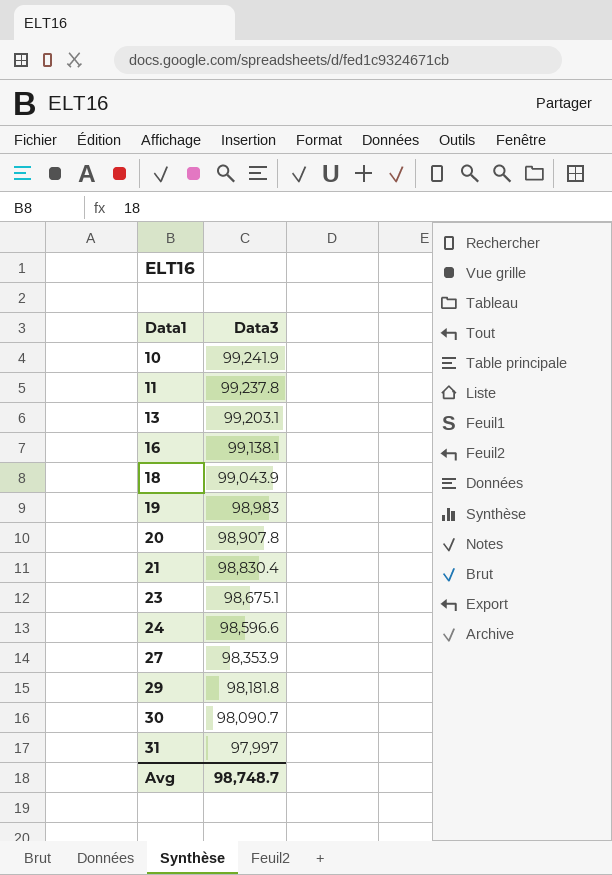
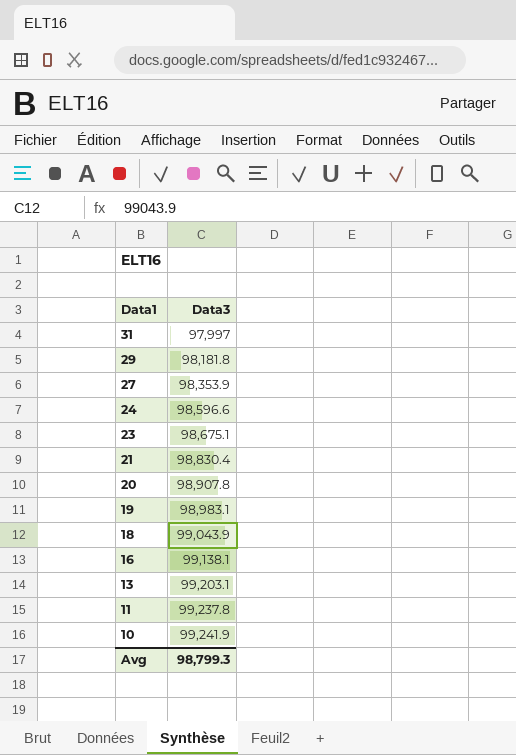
row order: Data1 ascending -> Data1 descending
row 30: 98,090.7 -> none
19 | Data3: 98,983 -> 98,983.1
Avg | Data3: 98,748.7 -> 98,799.3

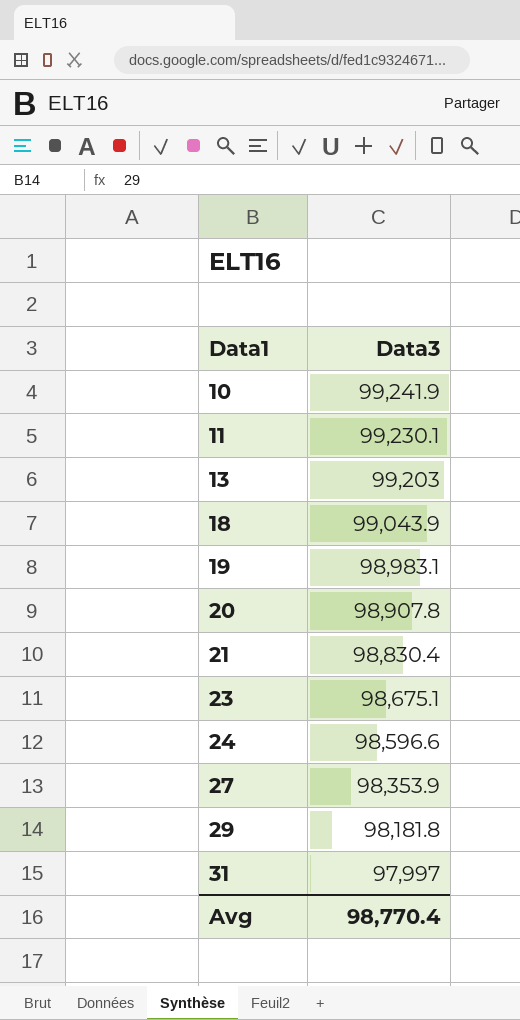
row order: Data1 descending -> Data1 ascending
row 16: 99,138.1 -> none
11 | Data3: 99,237.8 -> 99,230.1
13 | Data3: 99,203.1 -> 99,203
Avg | Data3: 98,799.3 -> 98,770.4

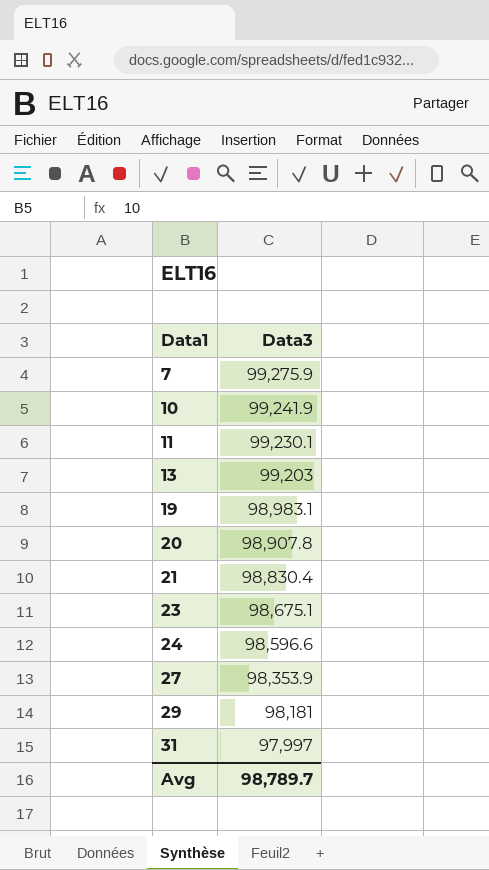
row 18: 99,043.9 -> none
row 7: none -> 99,275.9
29 | Data3: 98,181.8 -> 98,181
Avg | Data3: 98,770.4 -> 98,789.7

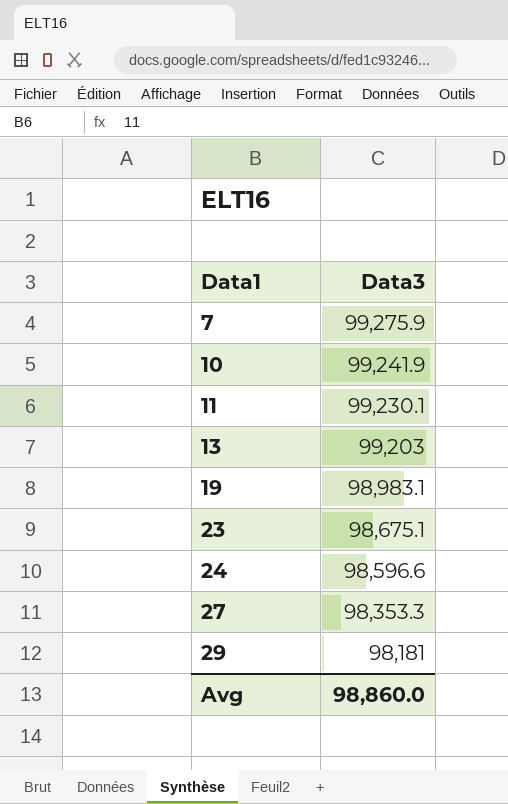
row 20: 98,907.8 -> none
row 21: 98,830.4 -> none
row 31: 97,997 -> none
27 | Data3: 98,353.9 -> 98,353.3
Avg | Data3: 98,789.7 -> 98,860.0

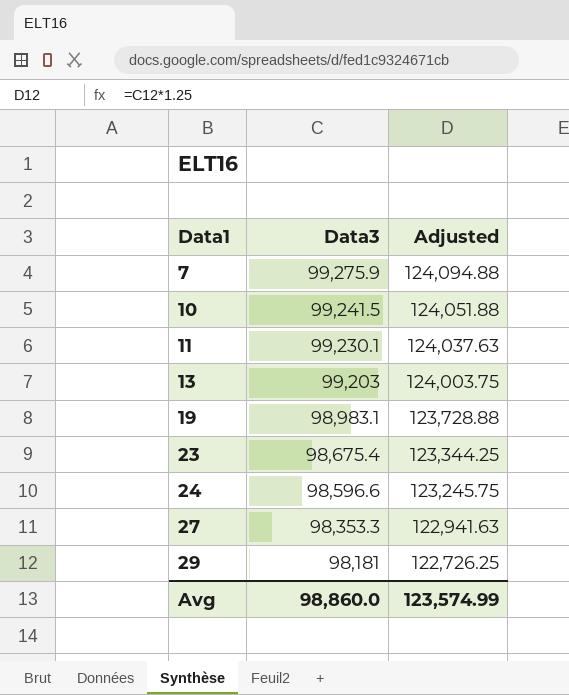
column Adjusted | formula: none -> [Data3] * 1.25
10 | Data3: 99,241.9 -> 99,241.5
23 | Data3: 98,675.1 -> 98,675.4

